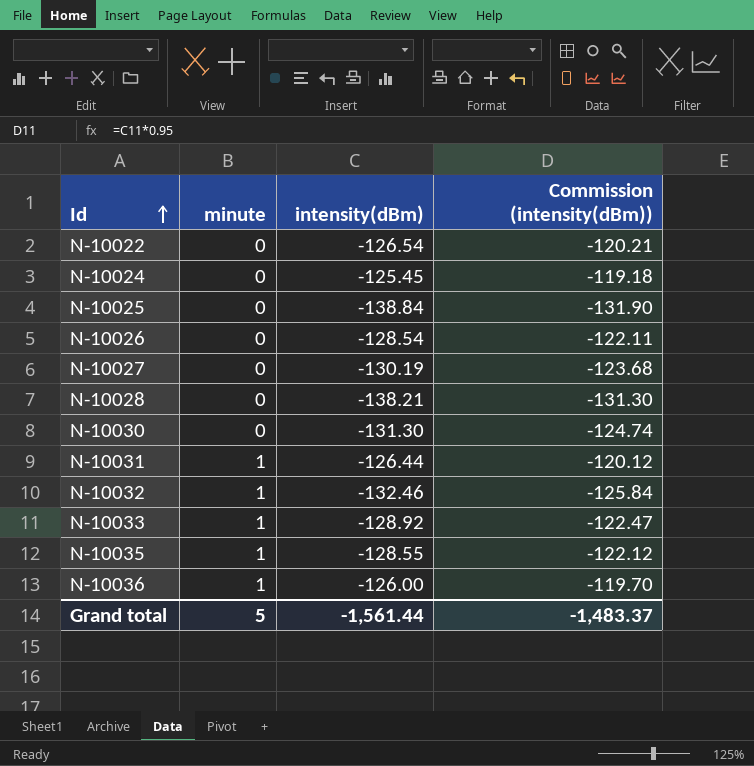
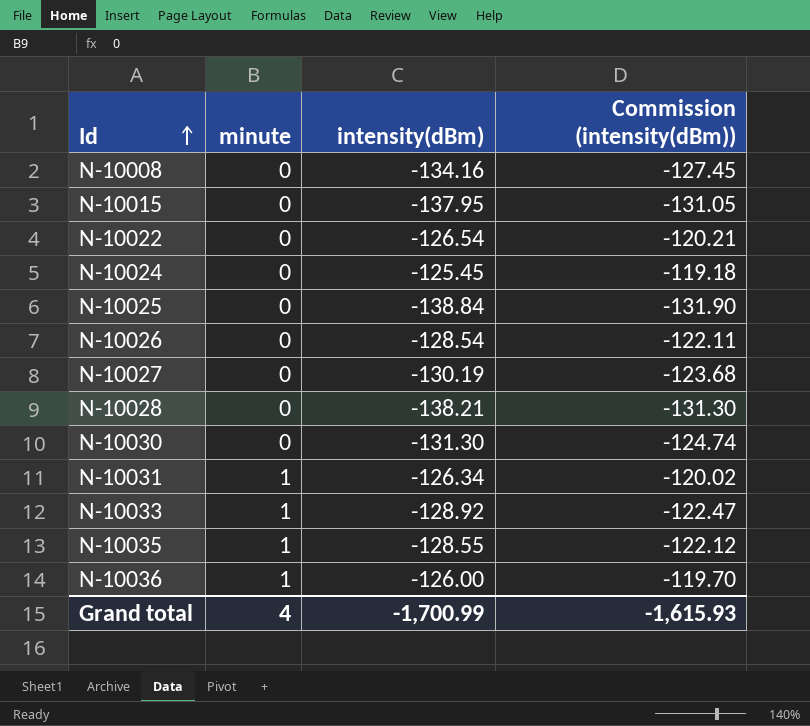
row N-10032: 1 | -132.46 | -125.84 -> none
row N-10008: none -> 0 | -134.16 | -127.45
row N-10015: none -> 0 | -137.95 | -131.05
N-10031 | intensity(dBm): -126.44 -> -126.34
N-10031 | Commission (intensity(dBm)): -120.12 -> -120.02
Grand total | minute: 5 -> 4
Grand total | intensity(dBm): -1,561.44 -> -1,700.99
Grand total | Commission (intensity(dBm)): -1,483.37 -> -1,615.93

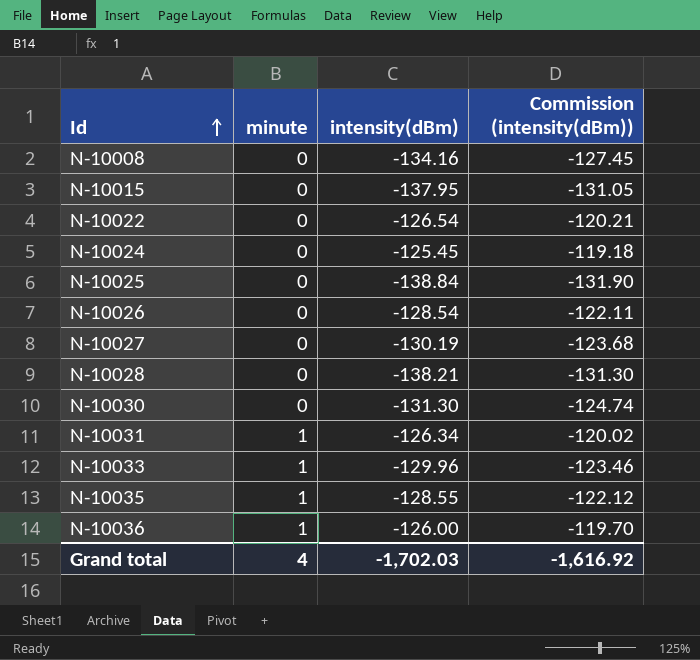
N-10033 | intensity(dBm): -128.92 -> -129.96
N-10033 | Commission (intensity(dBm)): -122.47 -> -123.46
Grand total | intensity(dBm): -1,700.99 -> -1,702.03
Grand total | Commission (intensity(dBm)): -1,615.93 -> -1,616.92

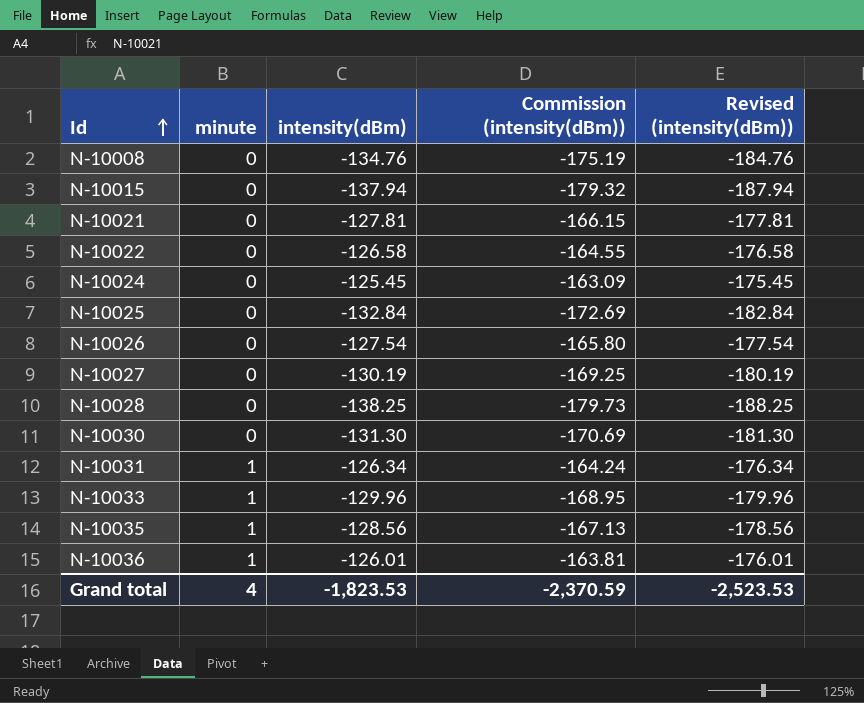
column Commission (intensity(dBm)) | formula: [intensity(dBm)] * 0.95 -> [intensity(dBm)] * 1.3
column Revised (intensity(dBm)) | formula: none -> [intensity(dBm)] - 50
N-10008 | intensity(dBm): -134.16 -> -134.76
N-10015 | intensity(dBm): -137.95 -> -137.94
row N-10021: none -> 0 | -127.81 | -166.15 | -177.81
N-10022 | intensity(dBm): -126.54 -> -126.58
N-10025 | intensity(dBm): -138.84 -> -132.84
N-10026 | intensity(dBm): -128.54 -> -127.54
N-10028 | intensity(dBm): -138.21 -> -138.25
N-10035 | intensity(dBm): -128.55 -> -128.56
N-10036 | intensity(dBm): -126.00 -> -126.01
Grand total | intensity(dBm): -1,702.03 -> -1,823.53
Grand total | Commission (intensity(dBm)): -1,616.92 -> -2,370.59

